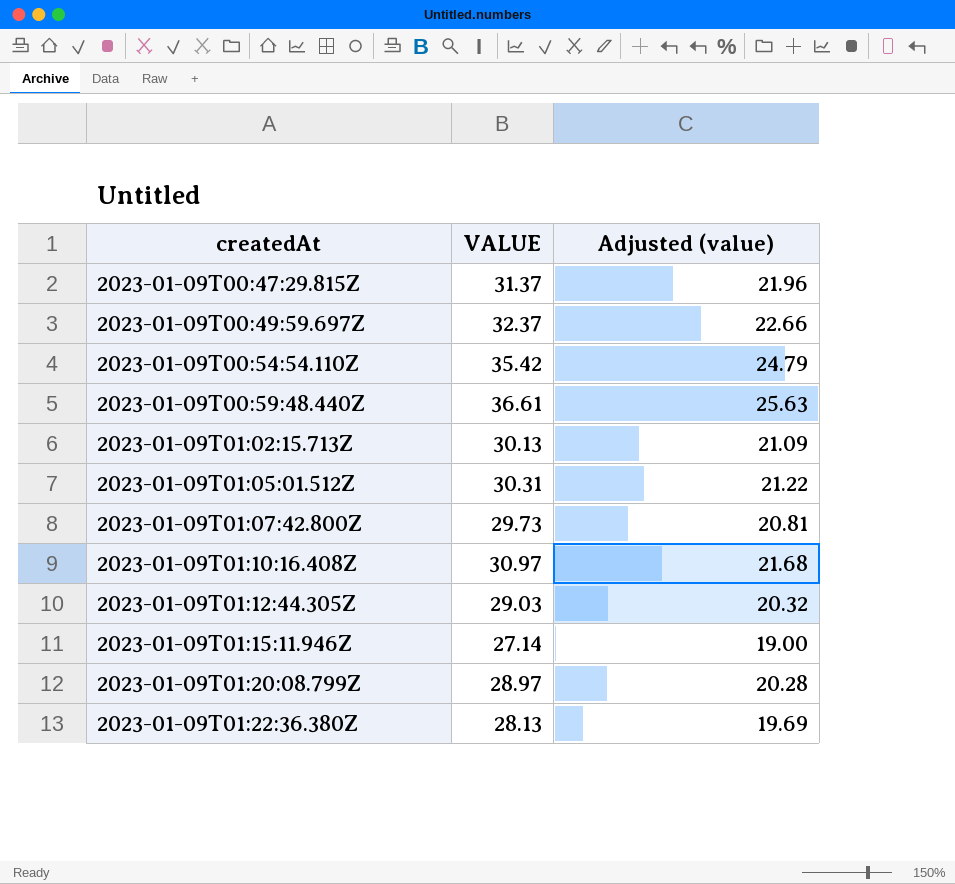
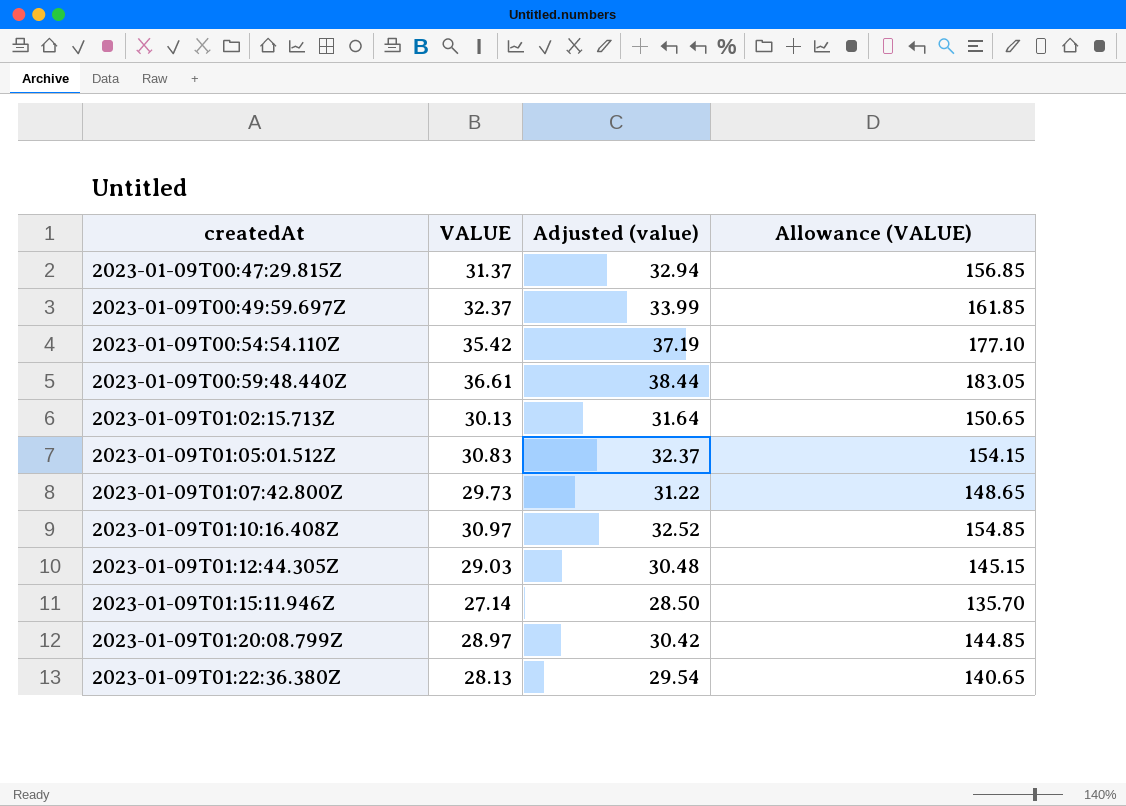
column Adjusted (value) | formula: [VALUE] * 0.7 -> [VALUE] * 1.05
column Allowance (VALUE) | formula: none -> [VALUE] * 5
2023-01-09T01:05:01.512Z | VALUE: 30.31 -> 30.83

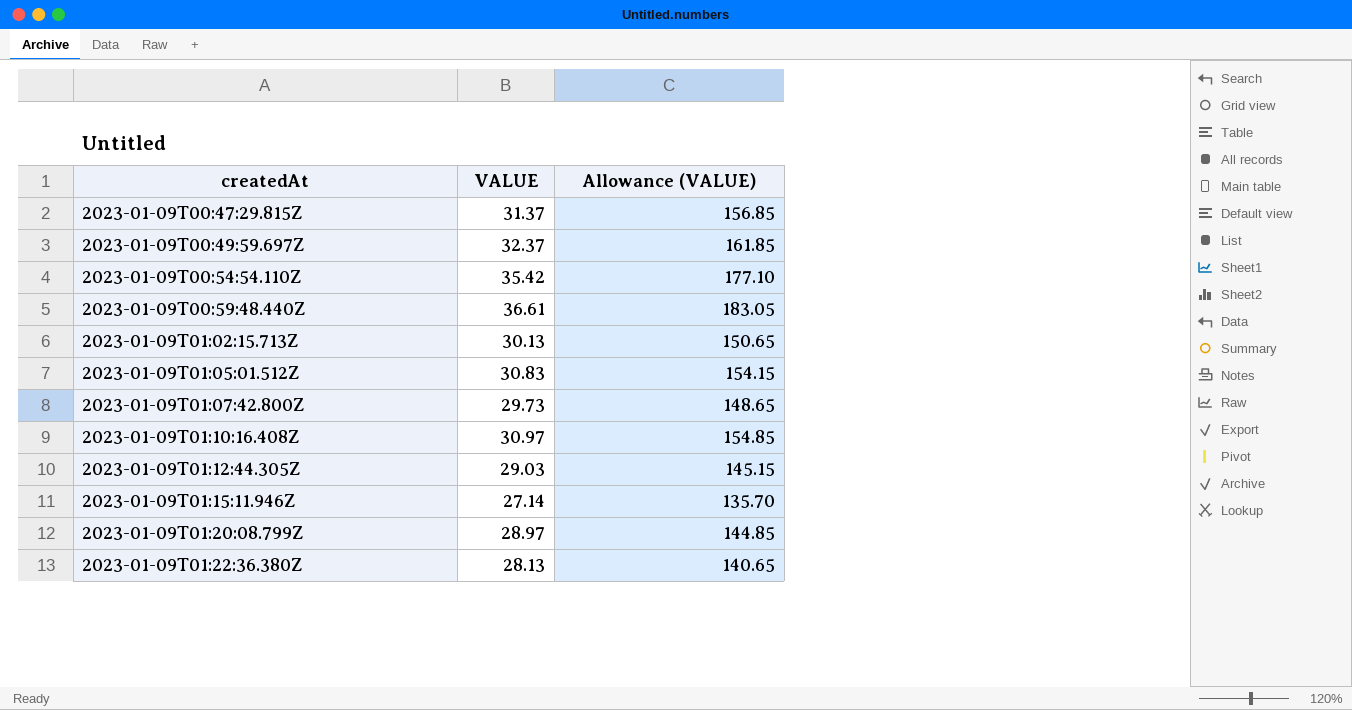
column Adjusted (value) | formula: [VALUE] * 1.05 -> none

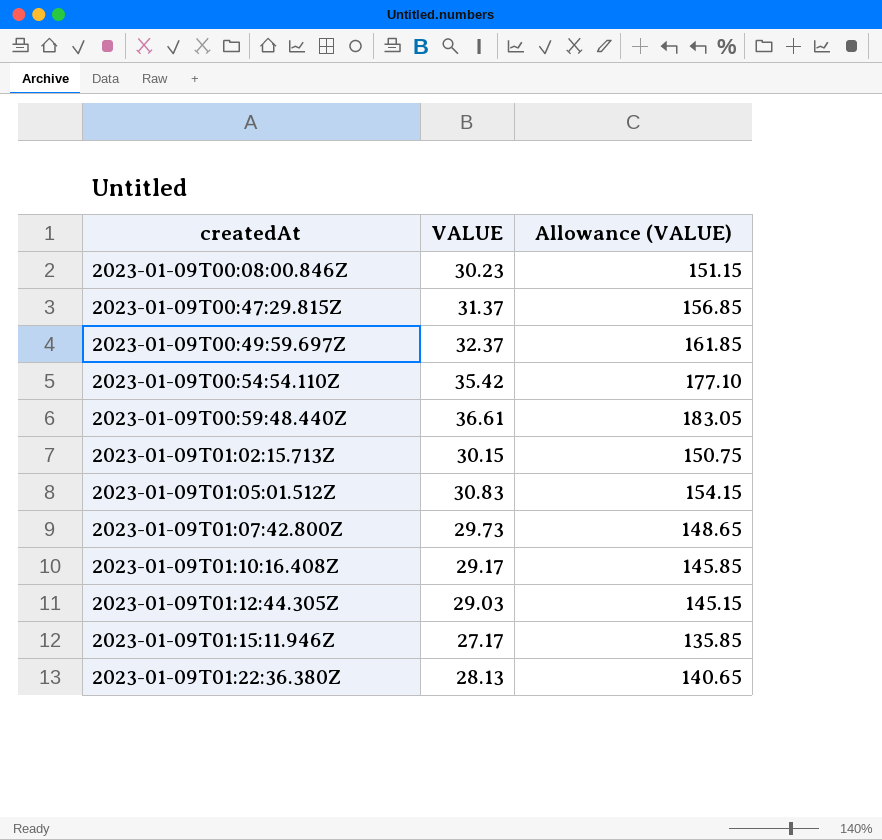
row 2023-01-09T01:20:08.799Z: 28.97 | 144.85 -> none
row 2023-01-09T00:08:00.846Z: none -> 30.23 | 151.15
2023-01-09T01:02:15.713Z | VALUE: 30.13 -> 30.15
2023-01-09T01:02:15.713Z | Allowance (VALUE): 150.65 -> 150.75
2023-01-09T01:10:16.408Z | VALUE: 30.97 -> 29.17
2023-01-09T01:10:16.408Z | Allowance (VALUE): 154.85 -> 145.85
2023-01-09T01:15:11.946Z | VALUE: 27.14 -> 27.17
2023-01-09T01:15:11.946Z | Allowance (VALUE): 135.70 -> 135.85

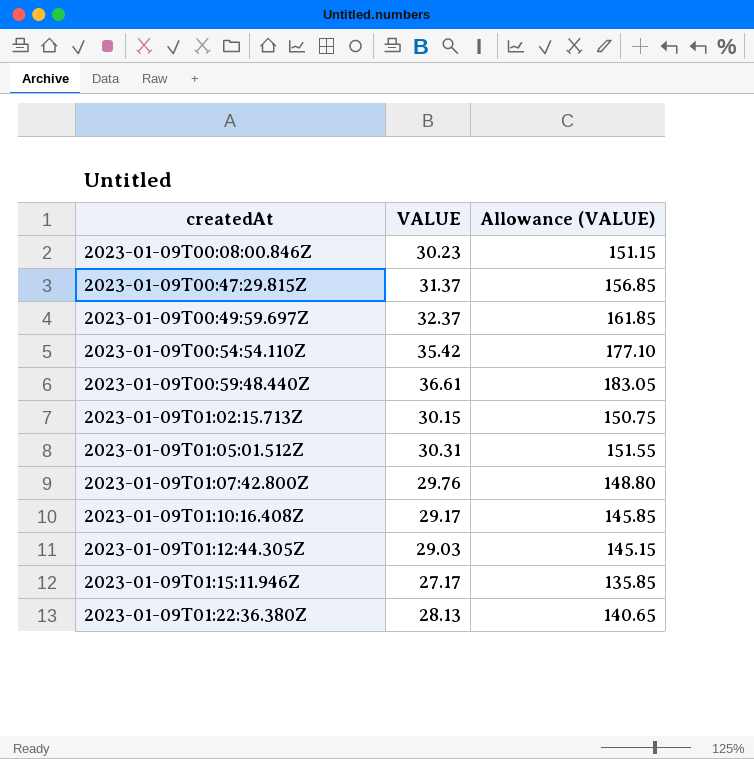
2023-01-09T01:05:01.512Z | VALUE: 30.83 -> 30.31
2023-01-09T01:05:01.512Z | Allowance (VALUE): 154.15 -> 151.55
2023-01-09T01:07:42.800Z | VALUE: 29.73 -> 29.76
2023-01-09T01:07:42.800Z | Allowance (VALUE): 148.65 -> 148.80

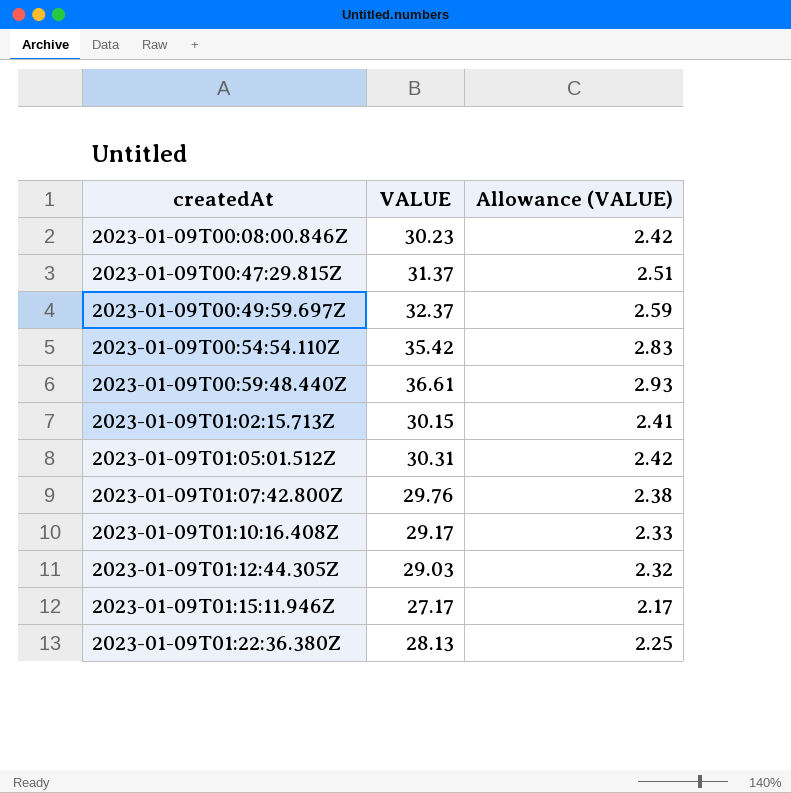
column Allowance (VALUE) | formula: [VALUE] * 5 -> [VALUE] * 0.08

